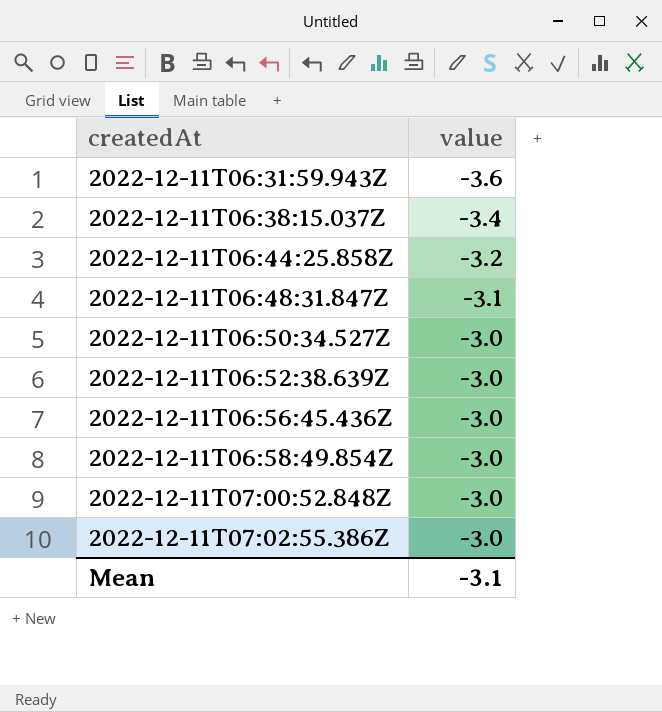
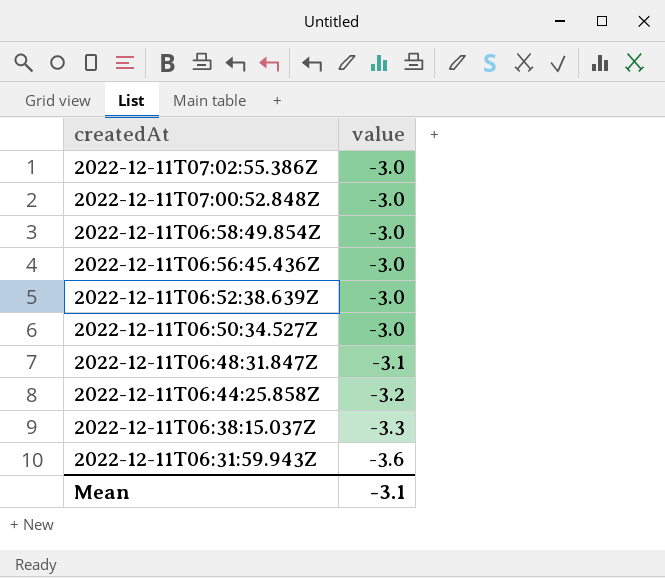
row order: createdAt ascending -> createdAt descending
2022-12-11T06:38:15.037Z | value: -3.4 -> -3.3

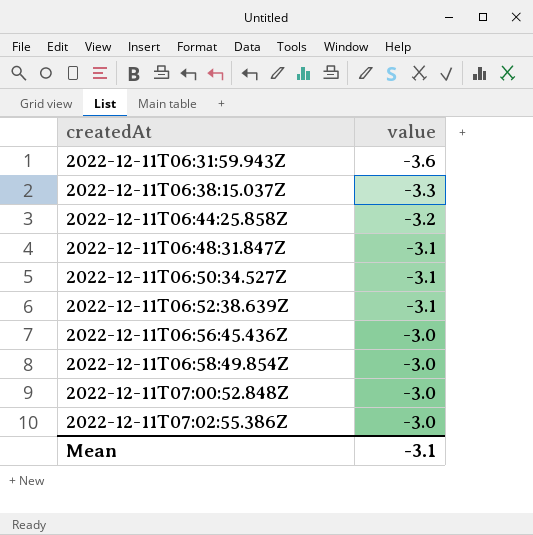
row order: createdAt descending -> createdAt ascending
2022-12-11T06:50:34.527Z | value: -3.0 -> -3.1
2022-12-11T06:52:38.639Z | value: -3.0 -> -3.1

